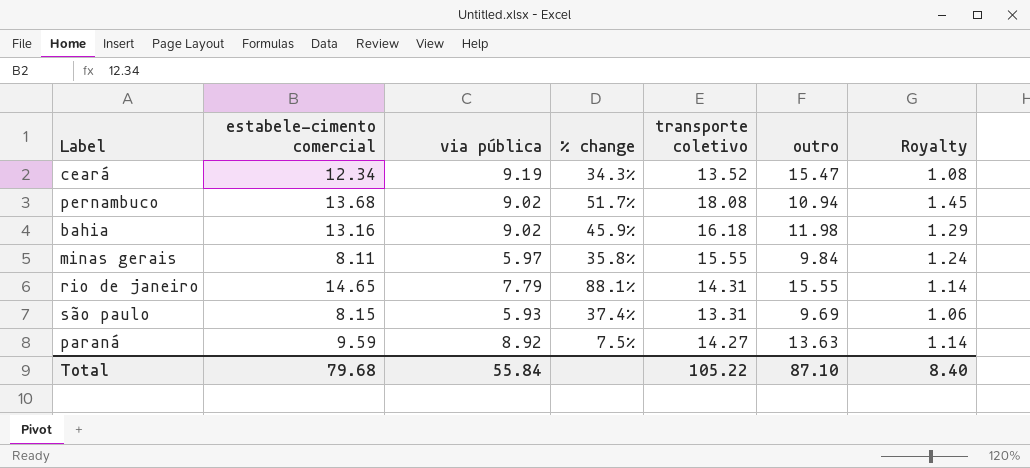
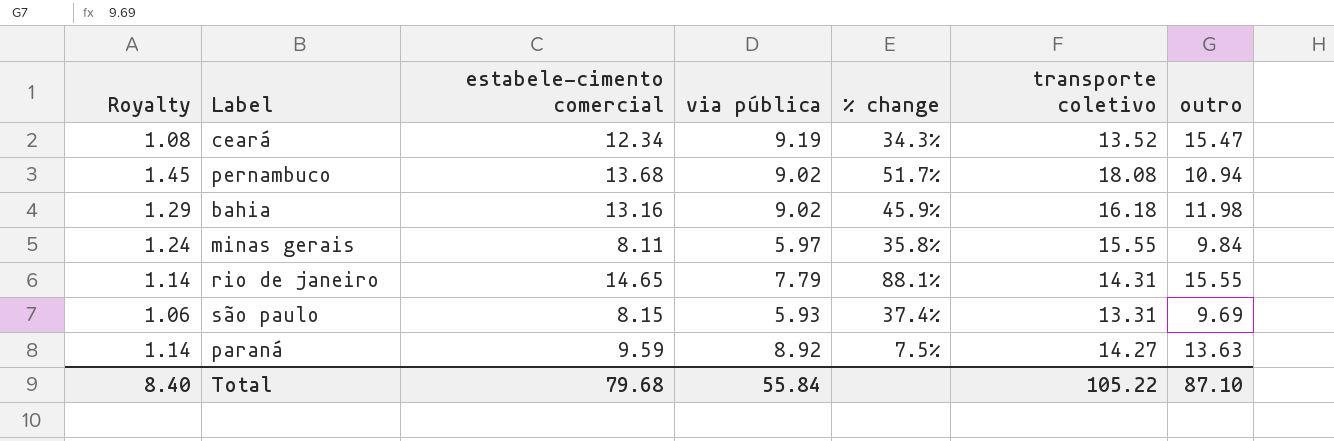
column Royalty | position: 7 -> 1

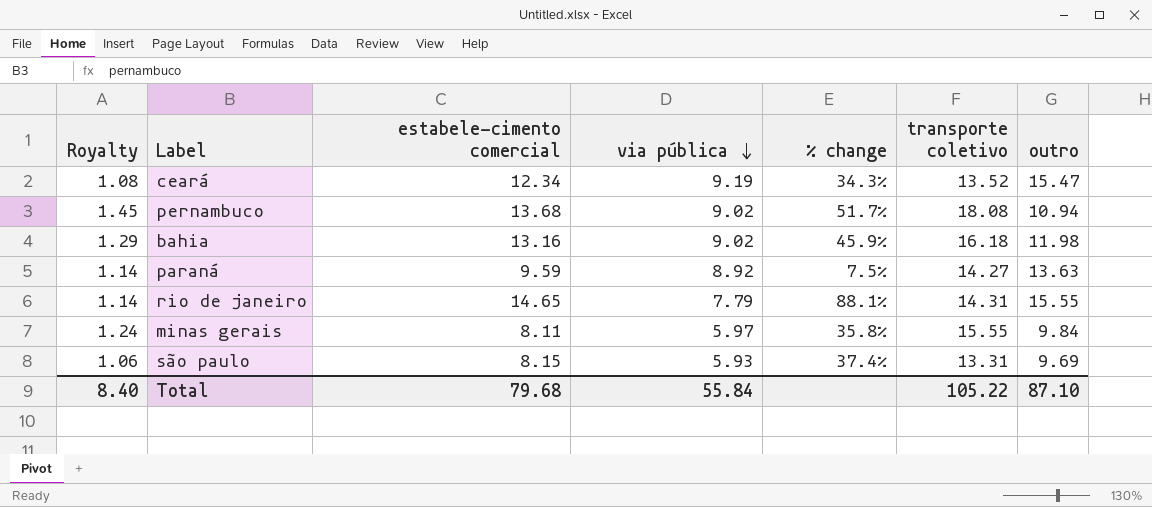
row order: none -> via pública descending

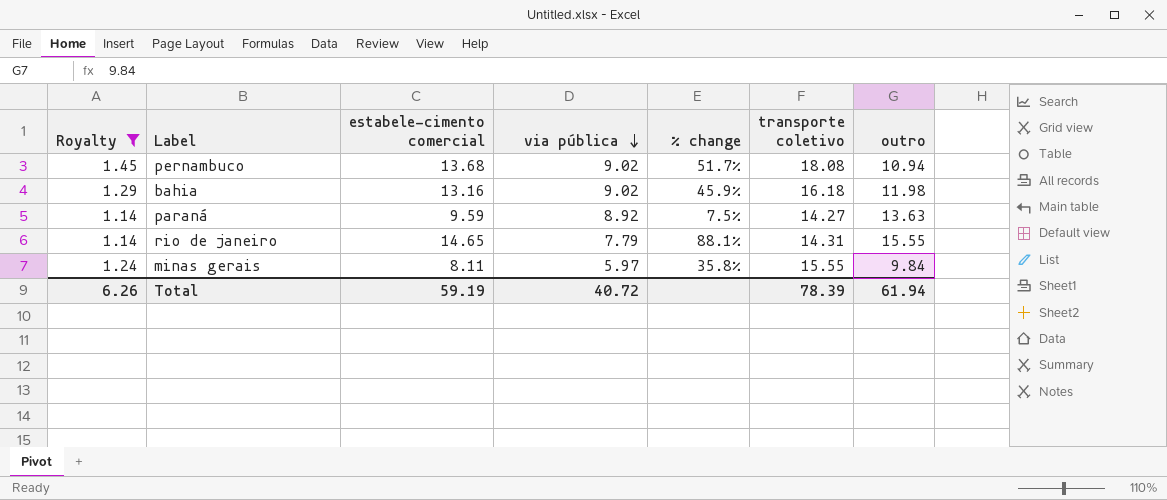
filter: none -> Royalty >= 1.14
Total | Royalty: 8.40 -> 6.26
Total | estabele-cimento comercial: 79.68 -> 59.19
Total | via pública: 55.84 -> 40.72
Total | transporte coletivo: 105.22 -> 78.39
Total | outro: 87.10 -> 61.94

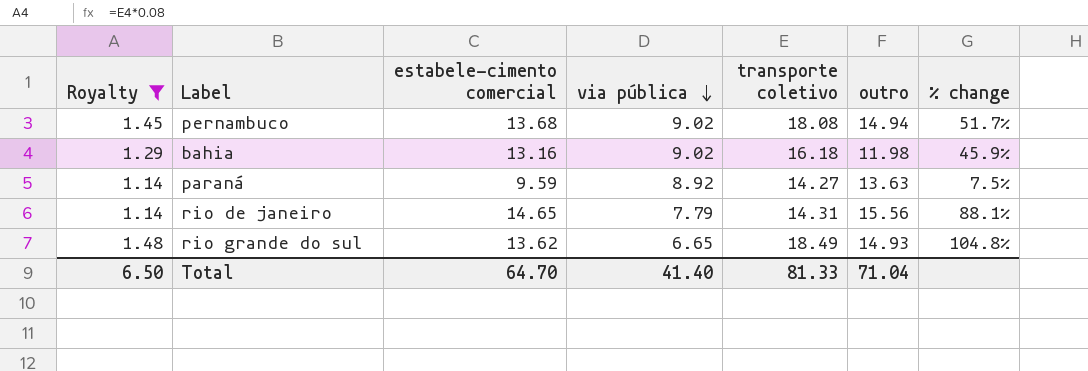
column % change | position: 5 -> 7
row minas gerais: 1.24 | 8.11 | 5.97 | 35.8% | 15.55 | 9.84 -> none
pernambuco | outro: 10.94 -> 14.94
rio de janeiro | outro: 15.55 -> 15.56
row rio grande do sul: none -> 1.48 | 13.62 | 6.65 | 18.49 | 14.93 | 104.8%
Total | Royalty: 6.26 -> 6.50
Total | estabele-cimento comercial: 59.19 -> 64.70
Total | via pública: 40.72 -> 41.40
Total | transporte coletivo: 78.39 -> 81.33
Total | outro: 61.94 -> 71.04

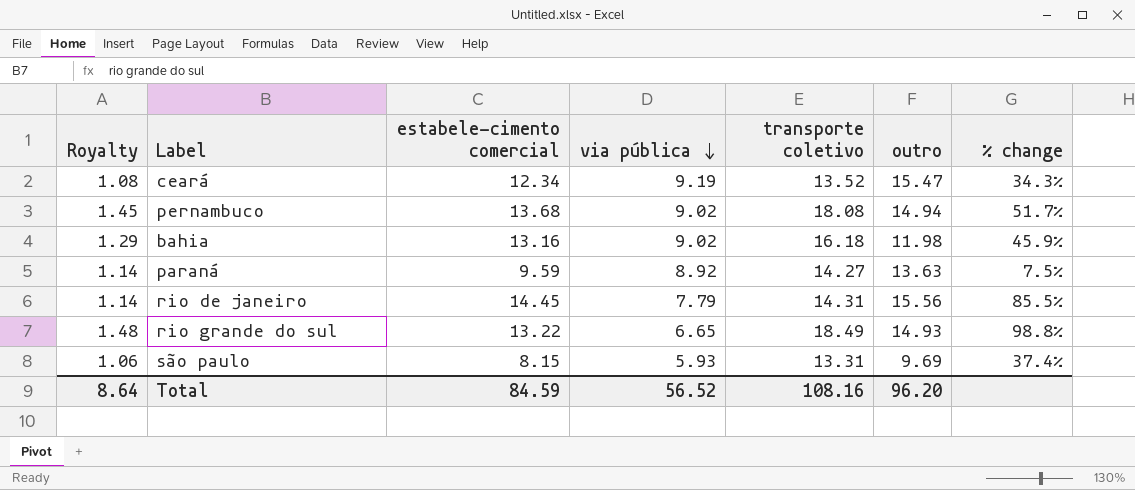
filter: Royalty >= 1.14 -> none
rio de janeiro | estabele-cimento comercial: 14.65 -> 14.45
rio de janeiro | % change: 88.1% -> 85.5%
rio grande do sul | estabele-cimento comercial: 13.62 -> 13.22
rio grande do sul | % change: 104.8% -> 98.8%
Total | Royalty: 6.50 -> 8.64
Total | estabele-cimento comercial: 64.70 -> 84.59
Total | via pública: 41.40 -> 56.52
Total | transporte coletivo: 81.33 -> 108.16
Total | outro: 71.04 -> 96.20

